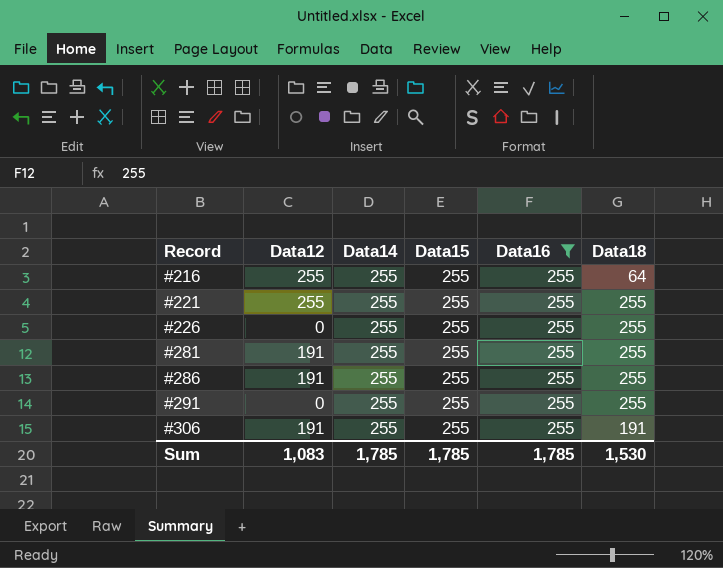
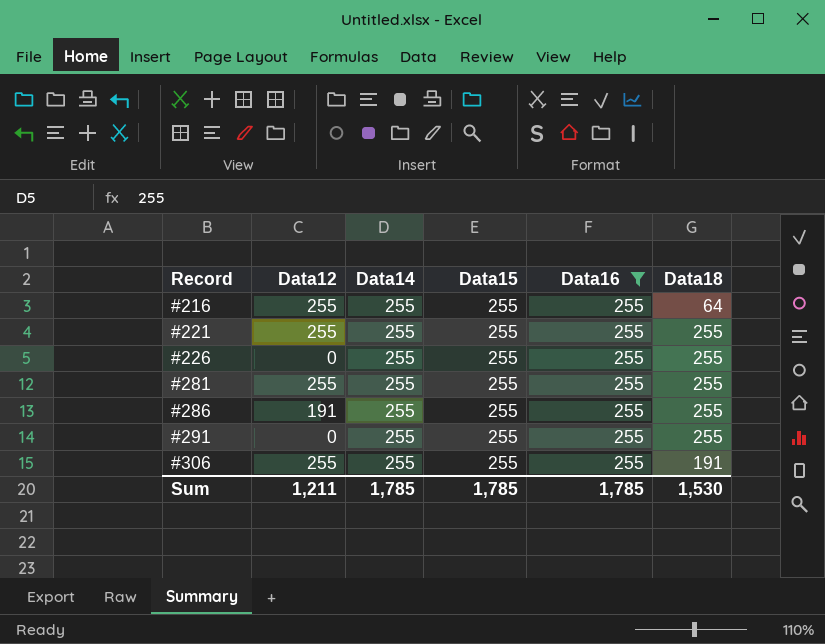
#281 | Data12: 191 -> 255
#306 | Data12: 191 -> 255
Sum | Data12: 1,083 -> 1,211

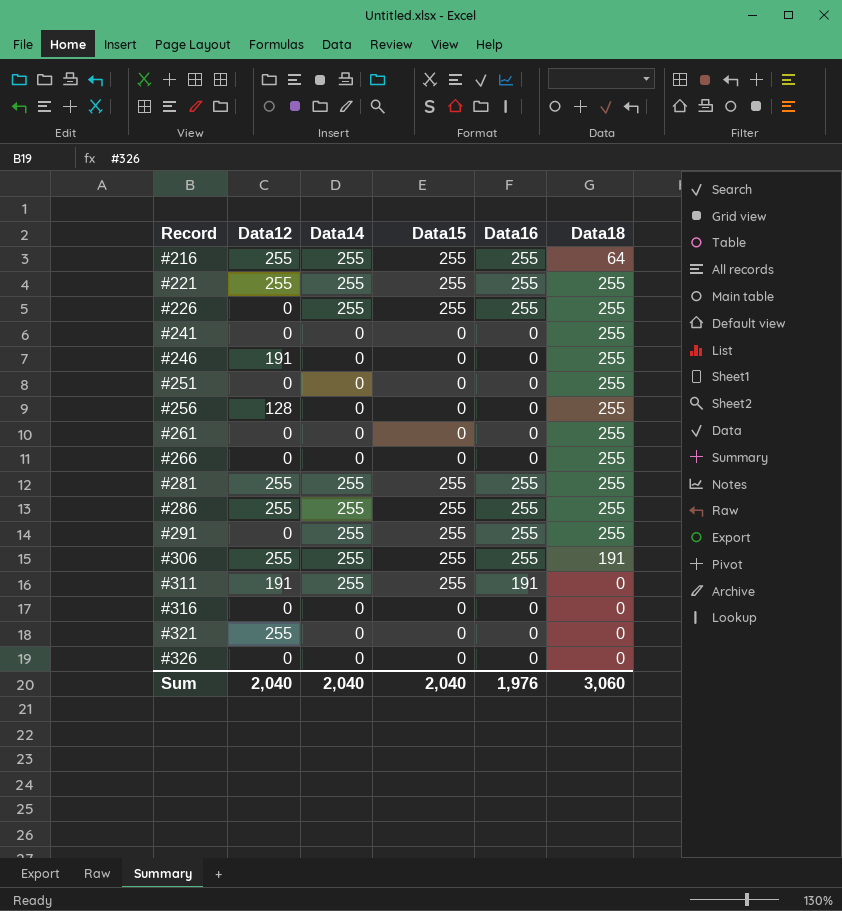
filter: Data16 = 255 -> none
#286 | Data12: 191 -> 255
Sum | Data12: 1,211 -> 2,040
Sum | Data14: 1,785 -> 2,040
Sum | Data15: 1,785 -> 2,040
Sum | Data16: 1,785 -> 1,976
Sum | Data18: 1,530 -> 3,060

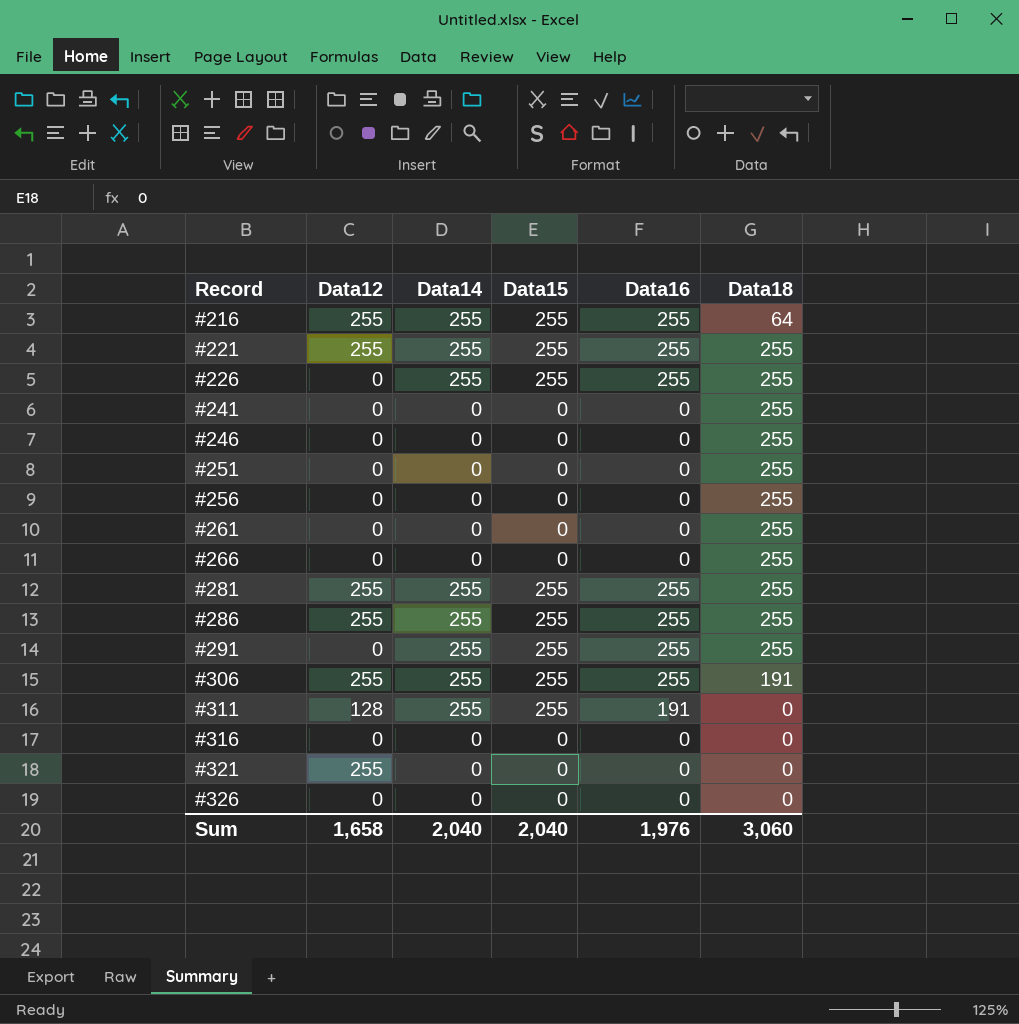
#246 | Data12: 191 -> 0
#256 | Data12: 128 -> 0
#311 | Data12: 191 -> 128
Sum | Data12: 2,040 -> 1,658

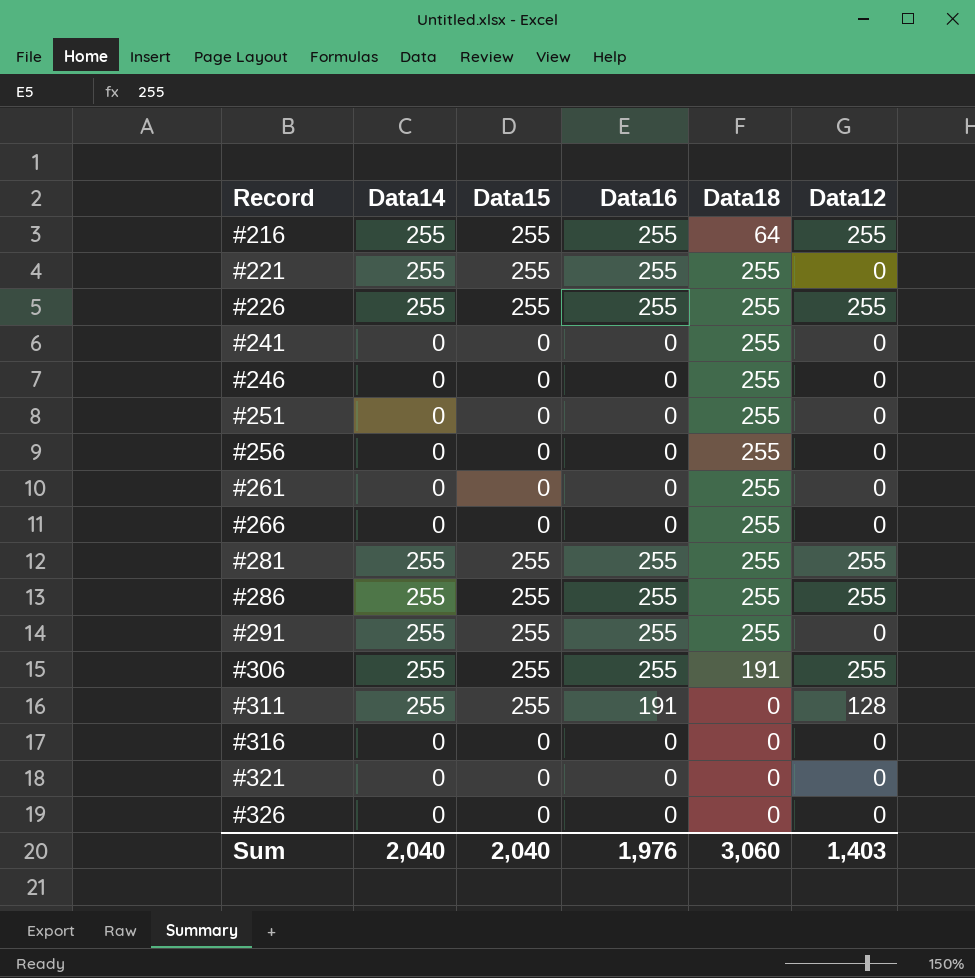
column Data12 | position: 2 -> 6
#221 | Data12: 255 -> 0
#226 | Data12: 0 -> 255
#321 | Data12: 255 -> 0
Sum | Data12: 1,658 -> 1,403

